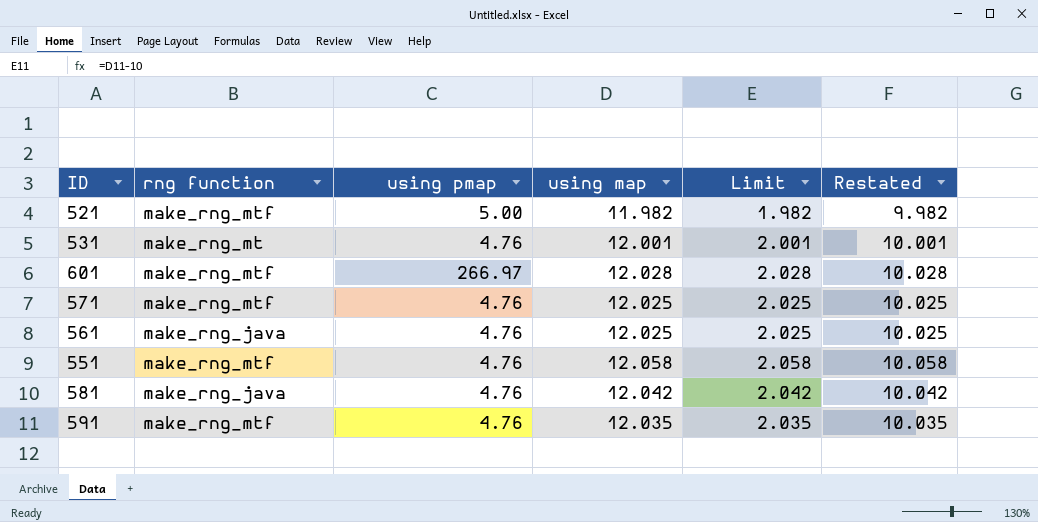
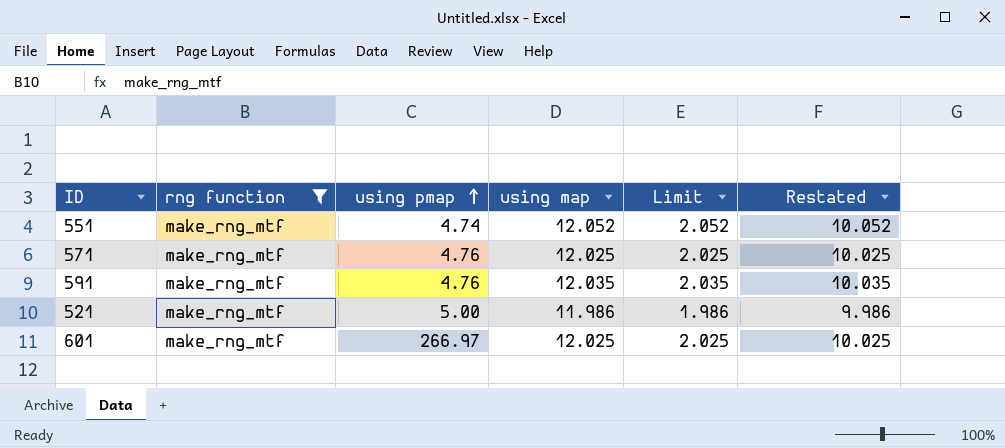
filter: none -> rng function = make_rng_mtf
row order: none -> using pmap ascending
551 | using pmap: 4.76 -> 4.74
551 | using map: 12.058 -> 12.052
551 | Limit: 2.058 -> 2.052
551 | Restated: 10.058 -> 10.052
521 | using map: 11.982 -> 11.986
521 | Limit: 1.982 -> 1.986
521 | Restated: 9.982 -> 9.986
601 | using map: 12.028 -> 12.025
601 | Limit: 2.028 -> 2.025
601 | Restated: 10.028 -> 10.025

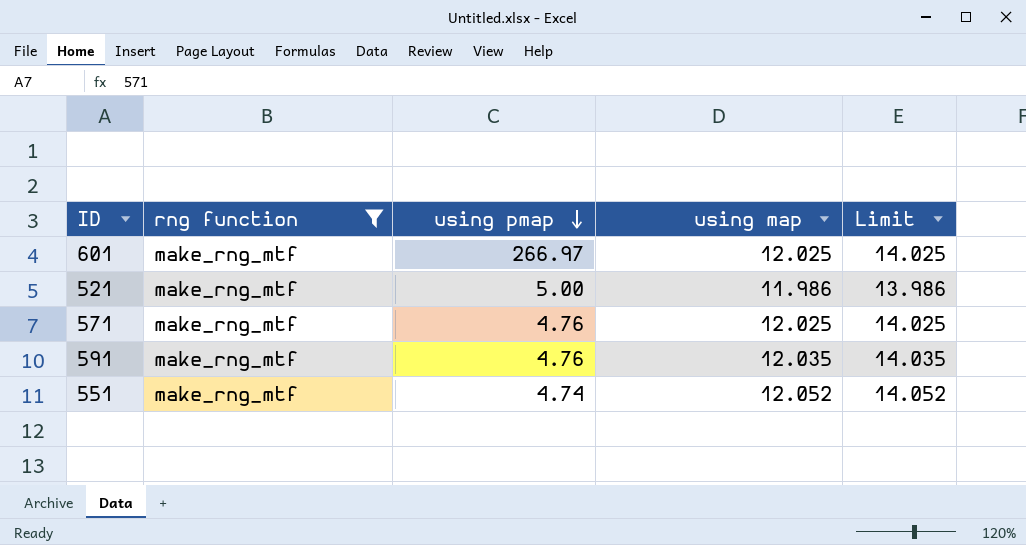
row order: using pmap ascending -> using pmap descending
column Restated | formula: [using map] - 2 -> none
column Limit | formula: [using map] - 10 -> [using map] + 2

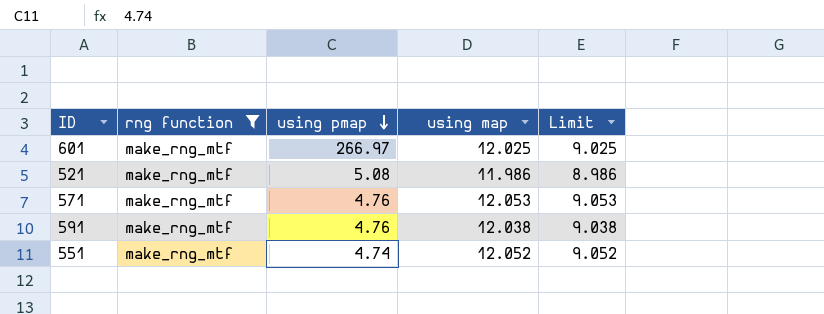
column Limit | formula: [using map] + 2 -> [using map] - 3
521 | using pmap: 5.00 -> 5.08
571 | using map: 12.025 -> 12.053
591 | using map: 12.035 -> 12.038

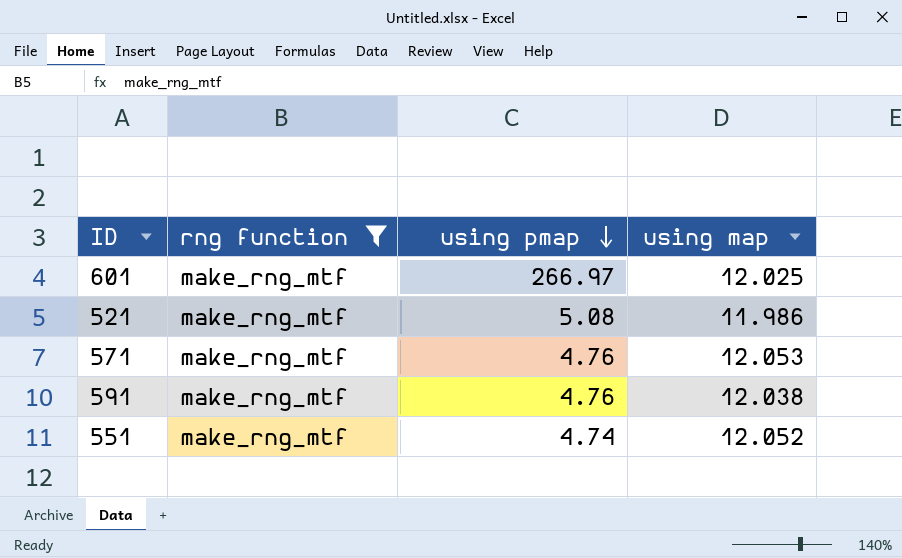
column Limit | formula: [using map] - 3 -> none

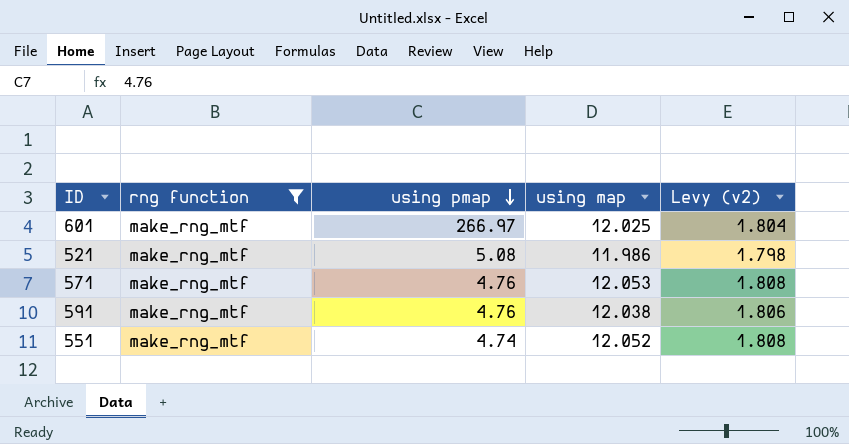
column Levy (v2) | formula: none -> [using map] * 0.15

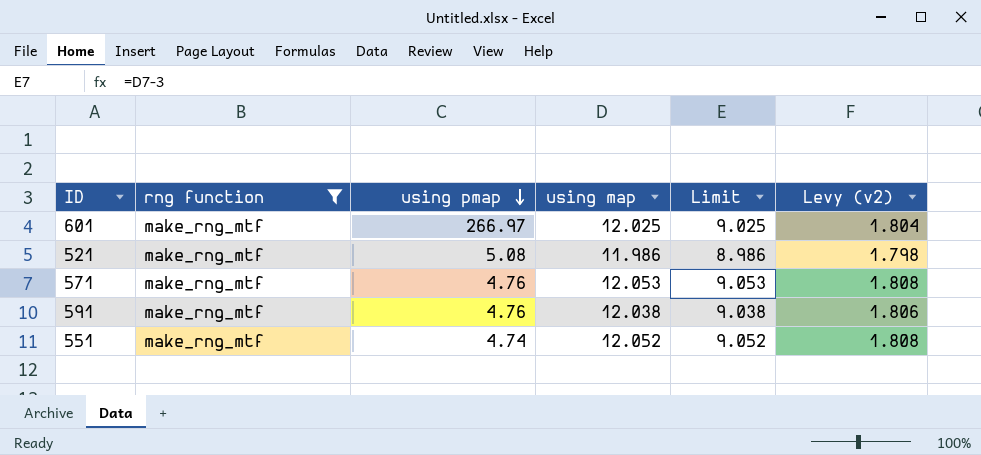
column Limit | formula: none -> [using map] - 3

